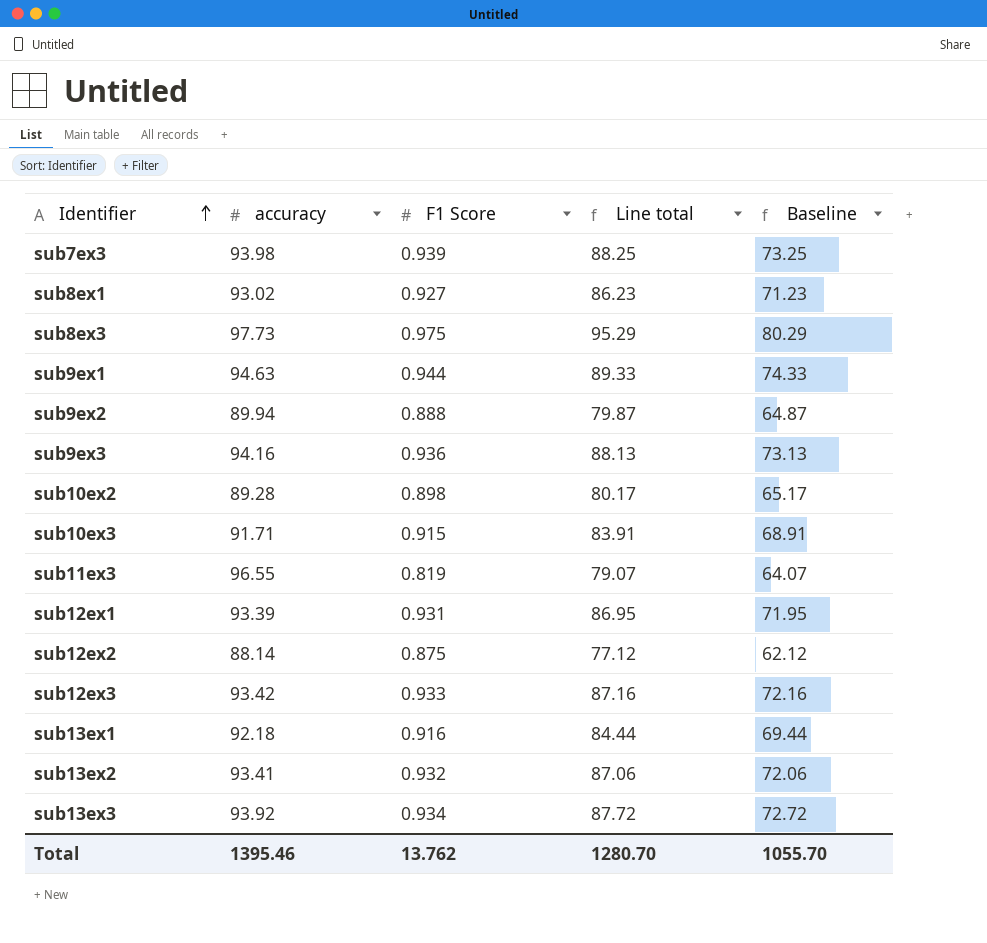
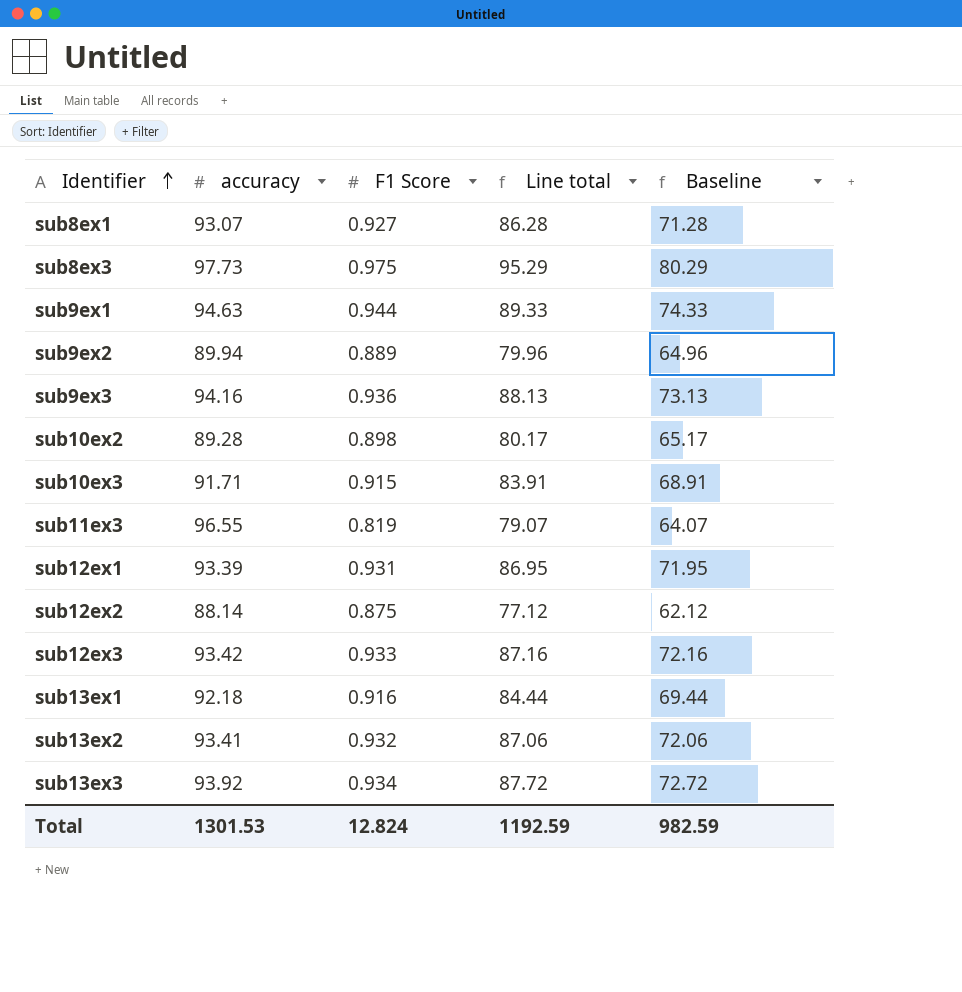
row sub7ex3: 93.98 | 0.939 | 88.25 | 73.25 -> none
sub8ex1 | accuracy: 93.02 -> 93.07
sub8ex1 | Line total: 86.23 -> 86.28
sub8ex1 | Baseline: 71.23 -> 71.28
sub9ex2 | F1 Score: 0.888 -> 0.889
sub9ex2 | Line total: 79.87 -> 79.96
sub9ex2 | Baseline: 64.87 -> 64.96
Total | accuracy: 1395.46 -> 1301.53
Total | F1 Score: 13.762 -> 12.824
Total | Line total: 1280.70 -> 1192.59
Total | Baseline: 1055.70 -> 982.59

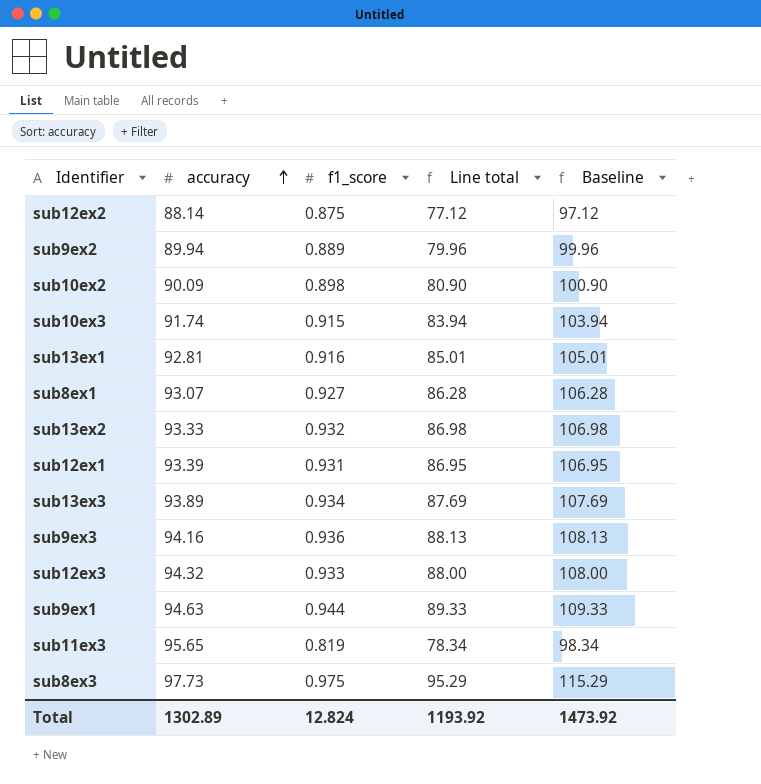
row order: Identifier ascending -> accuracy ascending
column name: F1 Score -> f1_score
column Baseline | formula: [Line total] - 15 -> [Line total] + 20
sub10ex2 | accuracy: 89.28 -> 90.09
sub10ex2 | Line total: 80.17 -> 80.90
sub10ex3 | accuracy: 91.71 -> 91.74
sub10ex3 | Line total: 83.91 -> 83.94
sub13ex1 | accuracy: 92.18 -> 92.81
sub13ex1 | Line total: 84.44 -> 85.01
sub13ex2 | accuracy: 93.41 -> 93.33
sub13ex2 | Line total: 87.06 -> 86.98
sub13ex3 | accuracy: 93.92 -> 93.89
sub13ex3 | Line total: 87.72 -> 87.69
sub12ex3 | accuracy: 93.42 -> 94.32
sub12ex3 | Line total: 87.16 -> 88.00
sub11ex3 | accuracy: 96.55 -> 95.65
sub11ex3 | Line total: 79.07 -> 78.34
Total | accuracy: 1301.53 -> 1302.89
Total | Line total: 1192.59 -> 1193.92
Total | Baseline: 982.59 -> 1473.92

